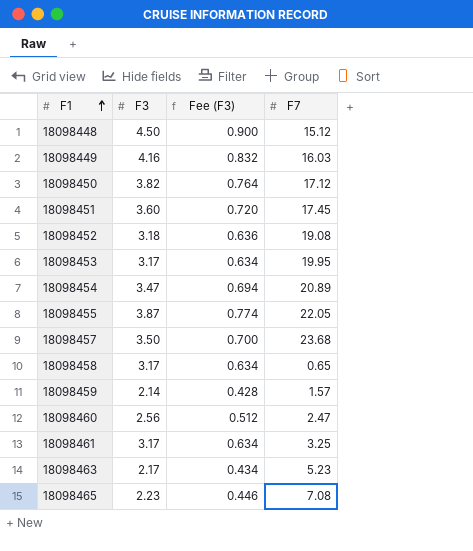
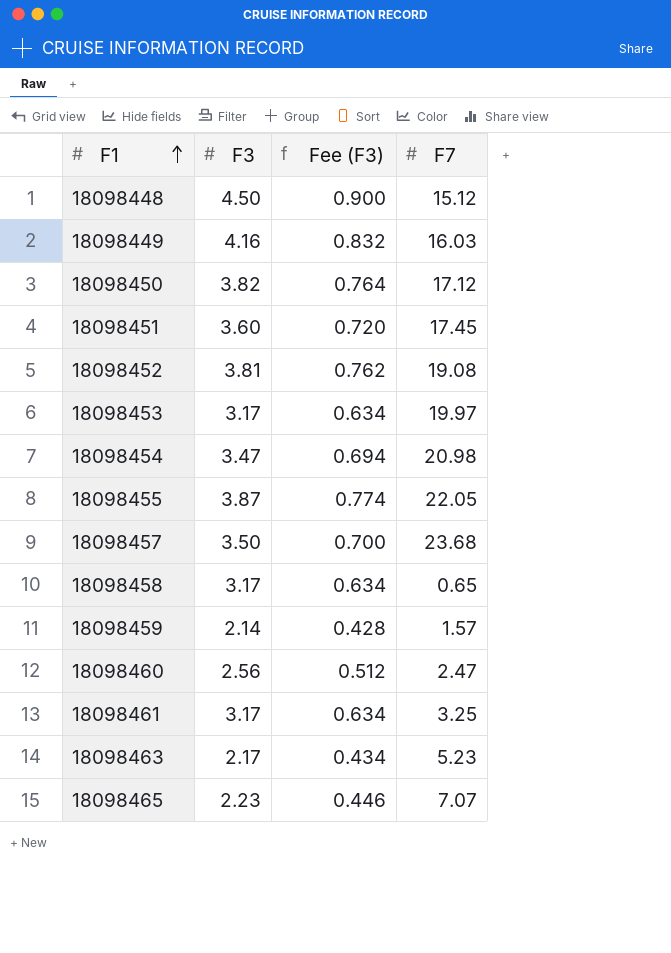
18098452 | F3: 3.18 -> 3.81
18098452 | Fee (F3): 0.636 -> 0.762
18098453 | F7: 19.95 -> 19.97
18098454 | F7: 20.89 -> 20.98
18098465 | F7: 7.08 -> 7.07

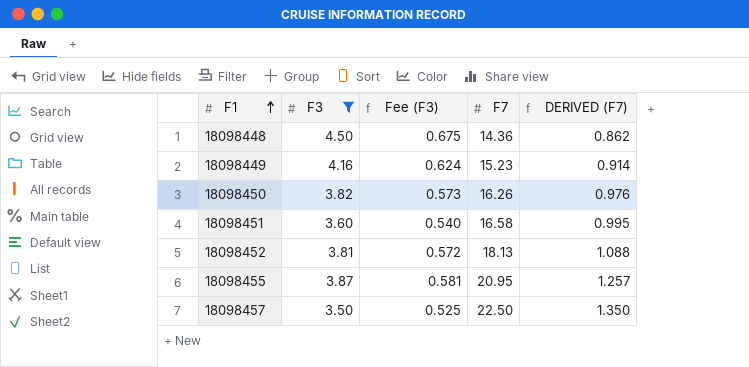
filter: none -> F3 >= 3.50
column Fee (F3) | formula: [F3] * 0.2 -> [F3] * 0.15
column DERIVED (F7) | formula: none -> [F7] * 0.06
18098448 | F7: 15.12 -> 14.36
18098449 | F7: 16.03 -> 15.23
18098450 | F7: 17.12 -> 16.26
18098451 | F7: 17.45 -> 16.58
18098452 | F7: 19.08 -> 18.13
18098455 | F7: 22.05 -> 20.95
18098457 | F7: 23.68 -> 22.50

